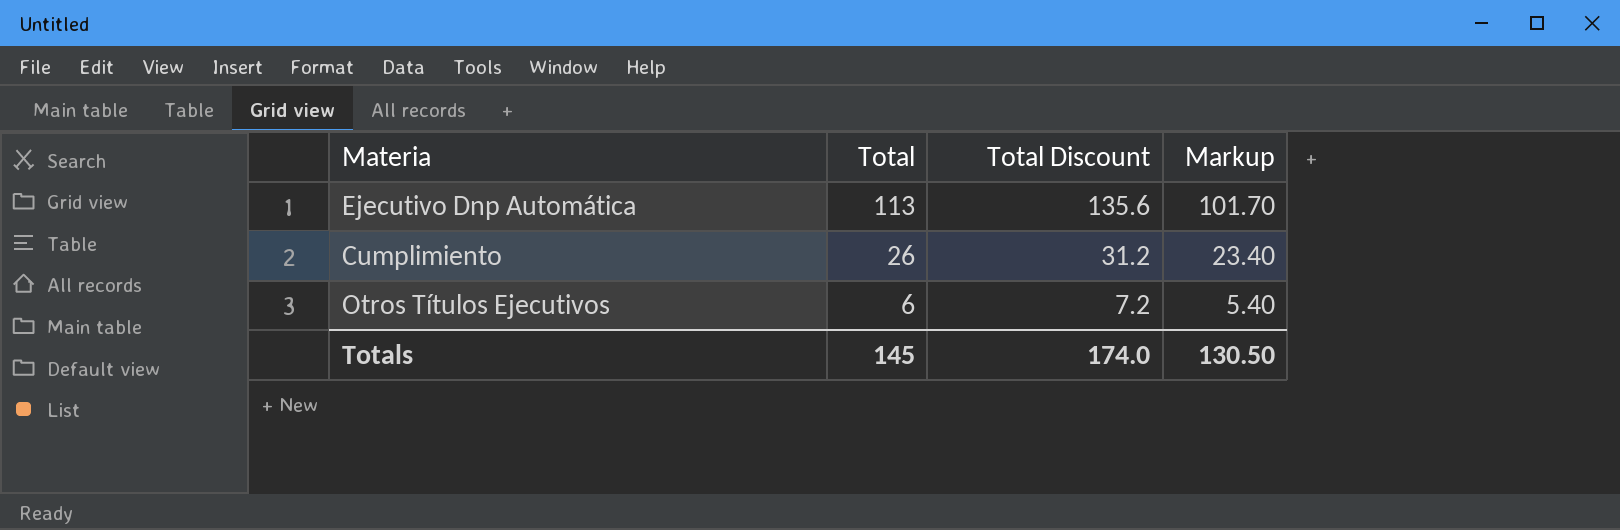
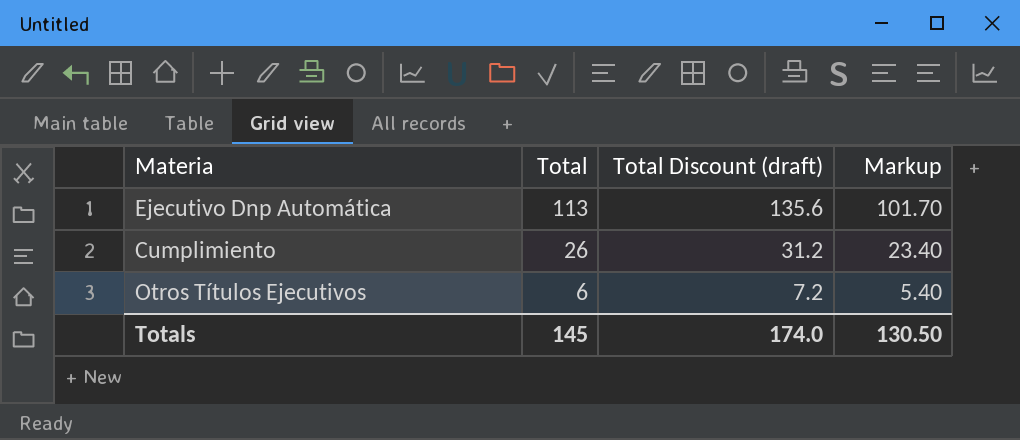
column name: Total Discount -> Total Discount (draft)

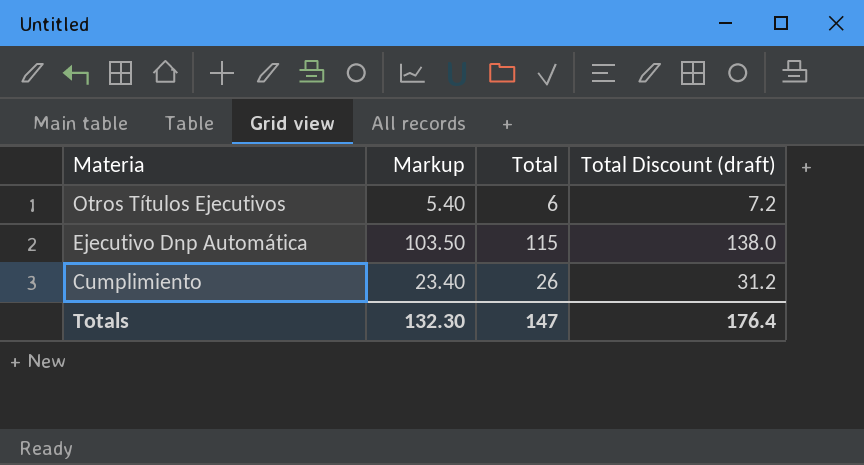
row order: Total descending -> Materia descending
column Markup | position: 4 -> 2
Ejecutivo Dnp Automática | Markup: 101.70 -> 103.50
Ejecutivo Dnp Automática | Total: 113 -> 115
Ejecutivo Dnp Automática | Total Discount (draft): 135.6 -> 138.0
Totals | Markup: 130.50 -> 132.30
Totals | Total: 145 -> 147
Totals | Total Discount (draft): 174.0 -> 176.4

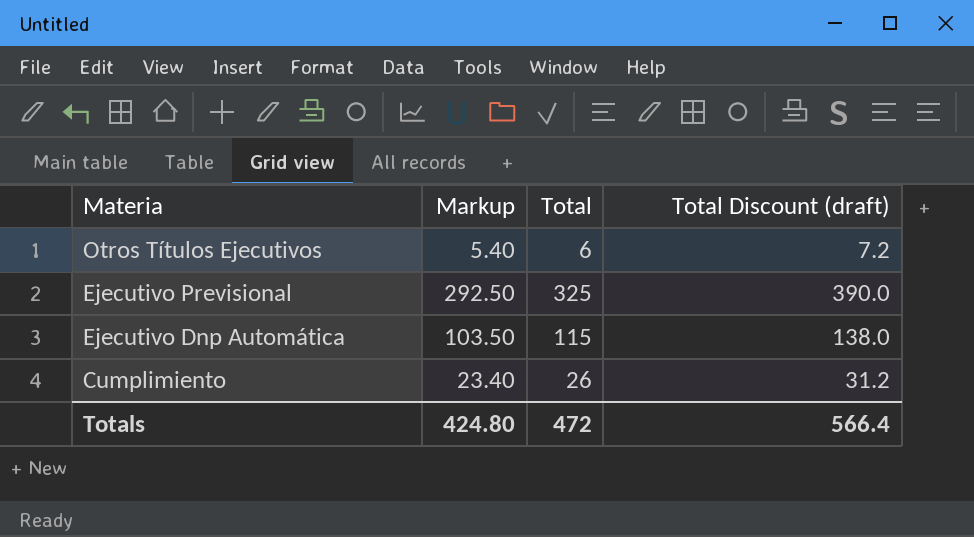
row Ejecutivo Previsional: none -> 292.50 | 325 | 390.0
Totals | Markup: 132.30 -> 424.80
Totals | Total: 147 -> 472
Totals | Total Discount (draft): 176.4 -> 566.4

